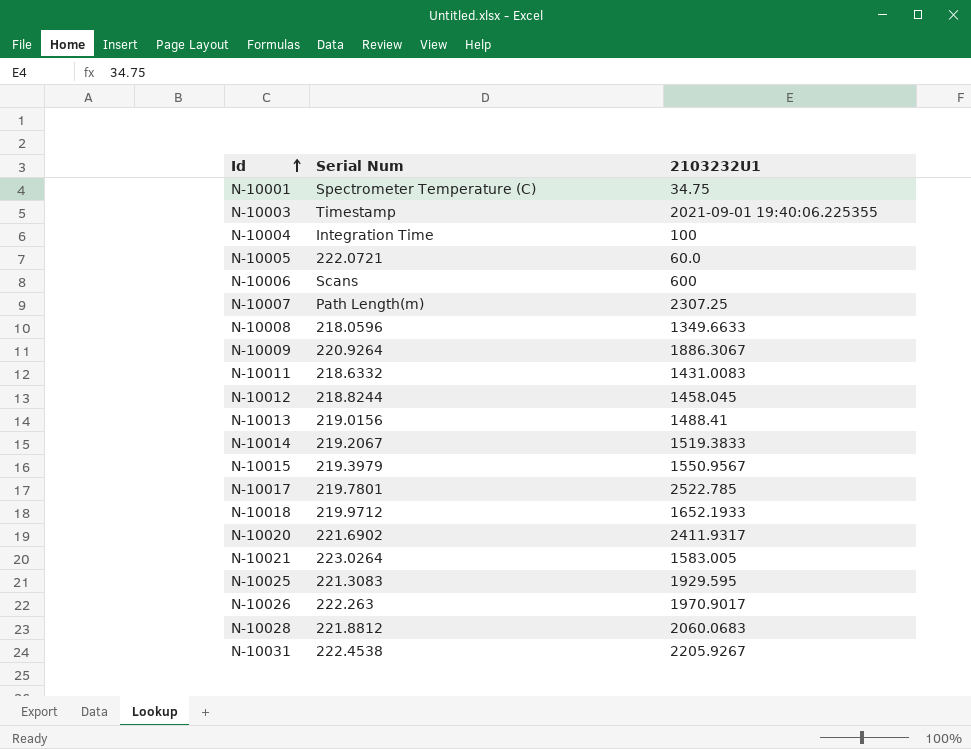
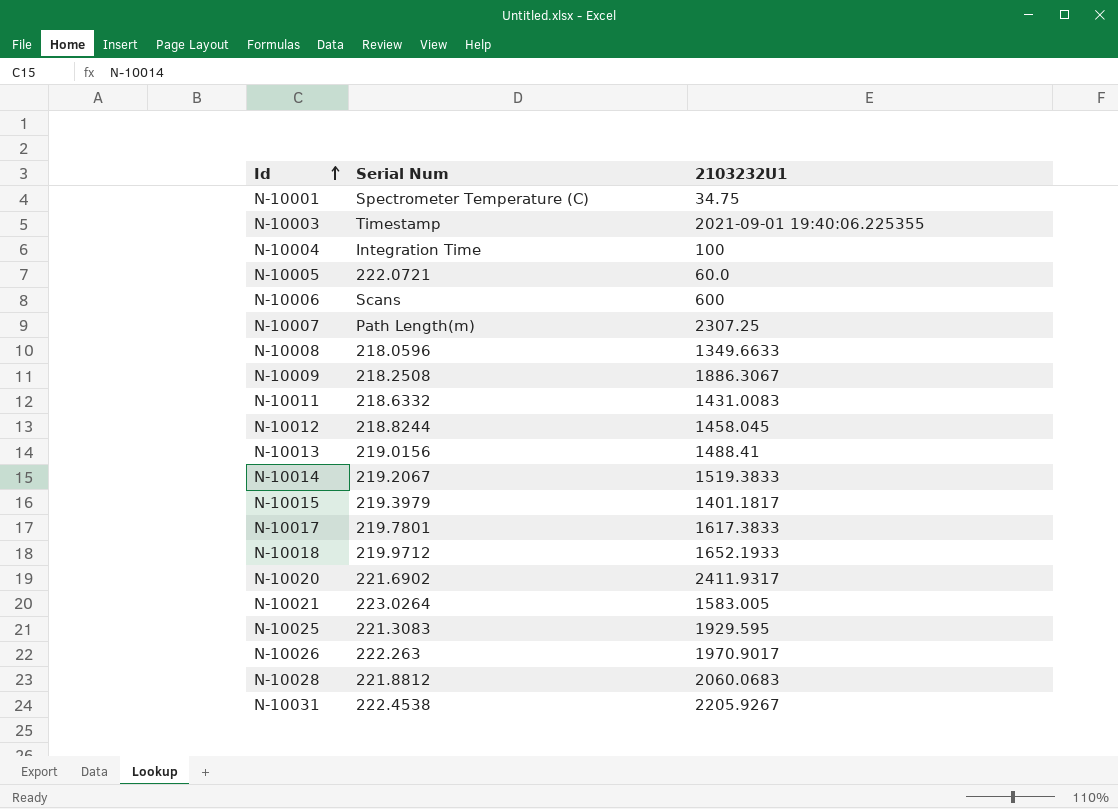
N-10009 | Serial Num: 220.9264 -> 218.2508
N-10015 | 2103232U1: 1550.9567 -> 1401.1817
N-10017 | 2103232U1: 2522.785 -> 1617.3833

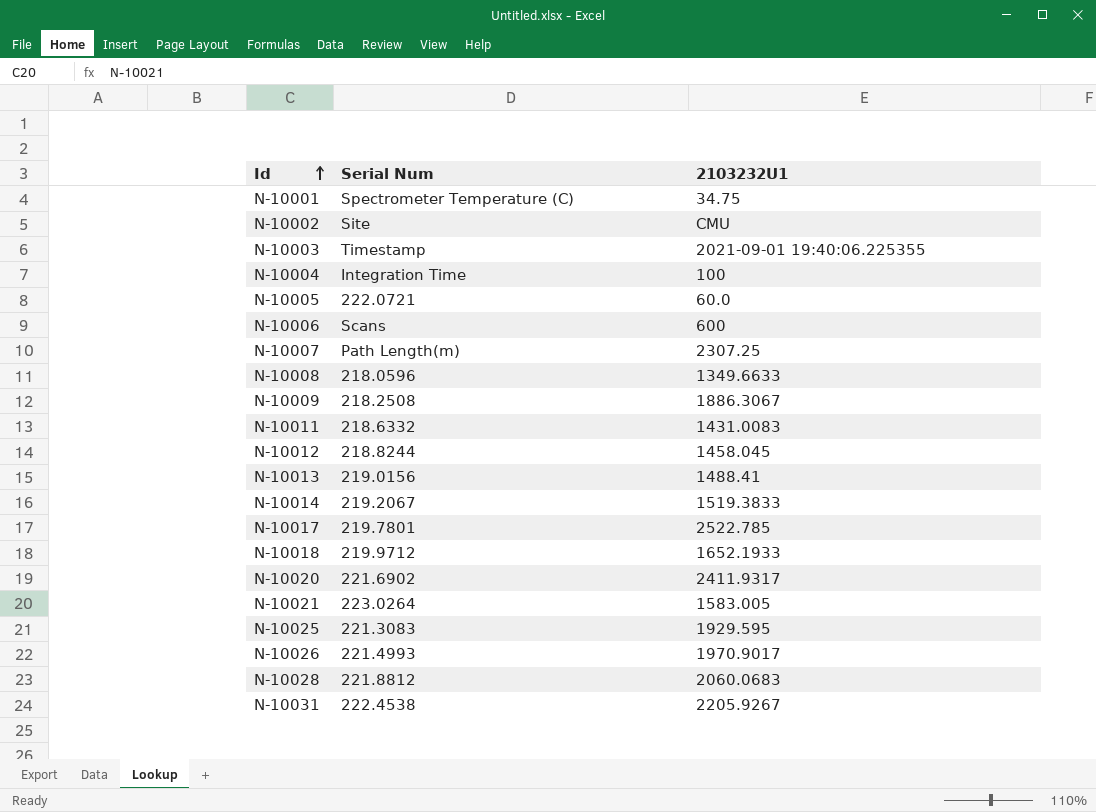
row N-10015: 219.3979 | 1401.1817 -> none
row N-10002: none -> Site | CMU
N-10017 | 2103232U1: 1617.3833 -> 2522.785
N-10026 | Serial Num: 222.263 -> 221.4993

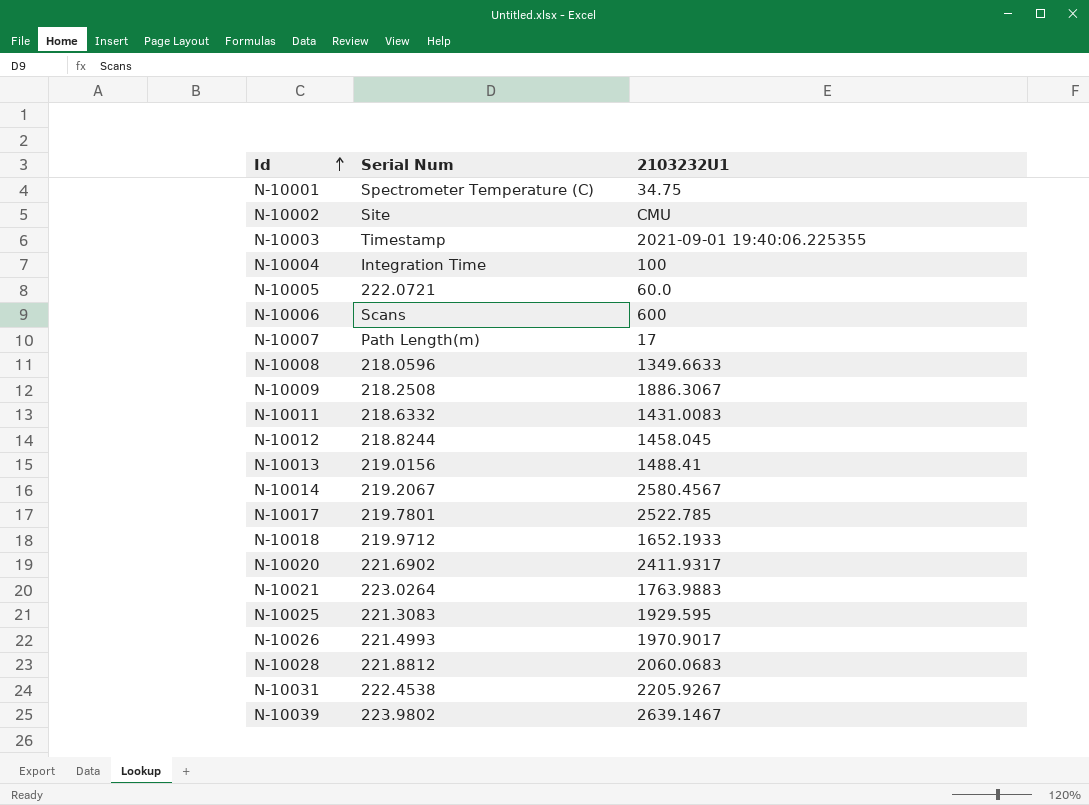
N-10007 | 2103232U1: 2307.25 -> 17
N-10014 | 2103232U1: 1519.3833 -> 2580.4567
N-10021 | 2103232U1: 1583.005 -> 1763.9883
row N-10039: none -> 223.9802 | 2639.1467

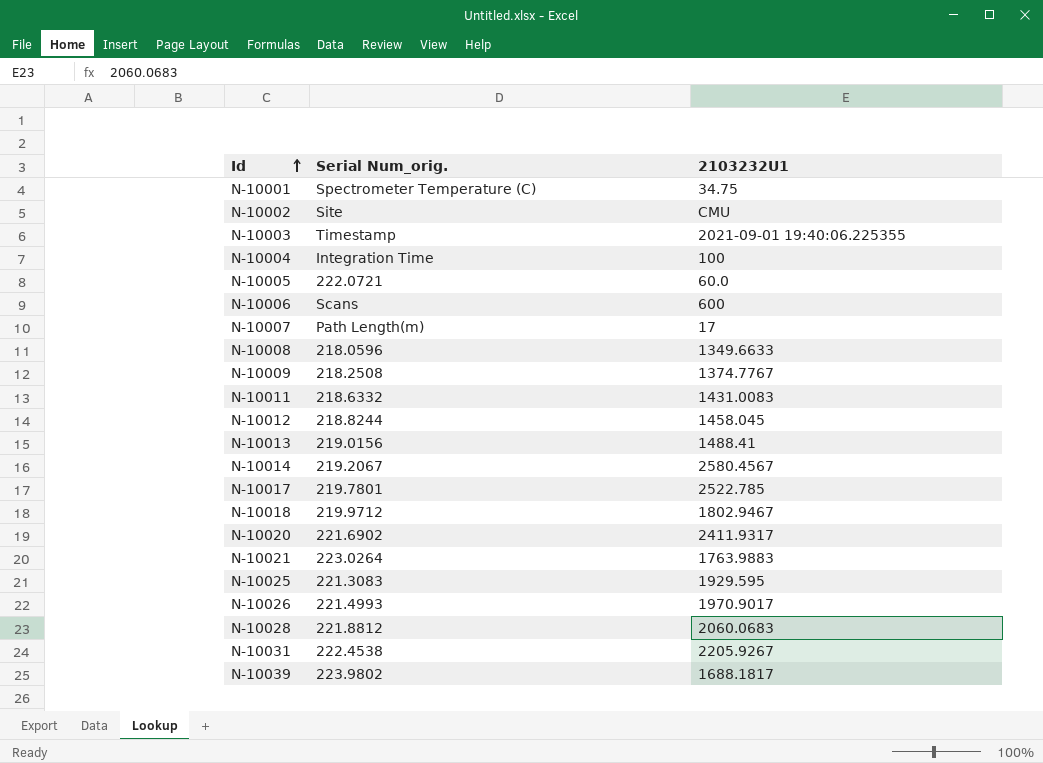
column name: Serial Num -> Serial Num_orig.
N-10009 | 2103232U1: 1886.3067 -> 1374.7767
N-10018 | 2103232U1: 1652.1933 -> 1802.9467
N-10039 | 2103232U1: 2639.1467 -> 1688.1817

